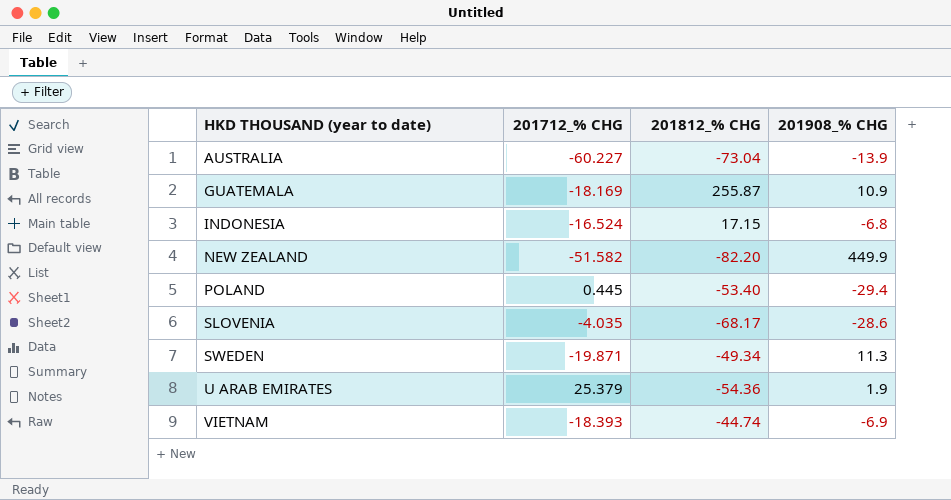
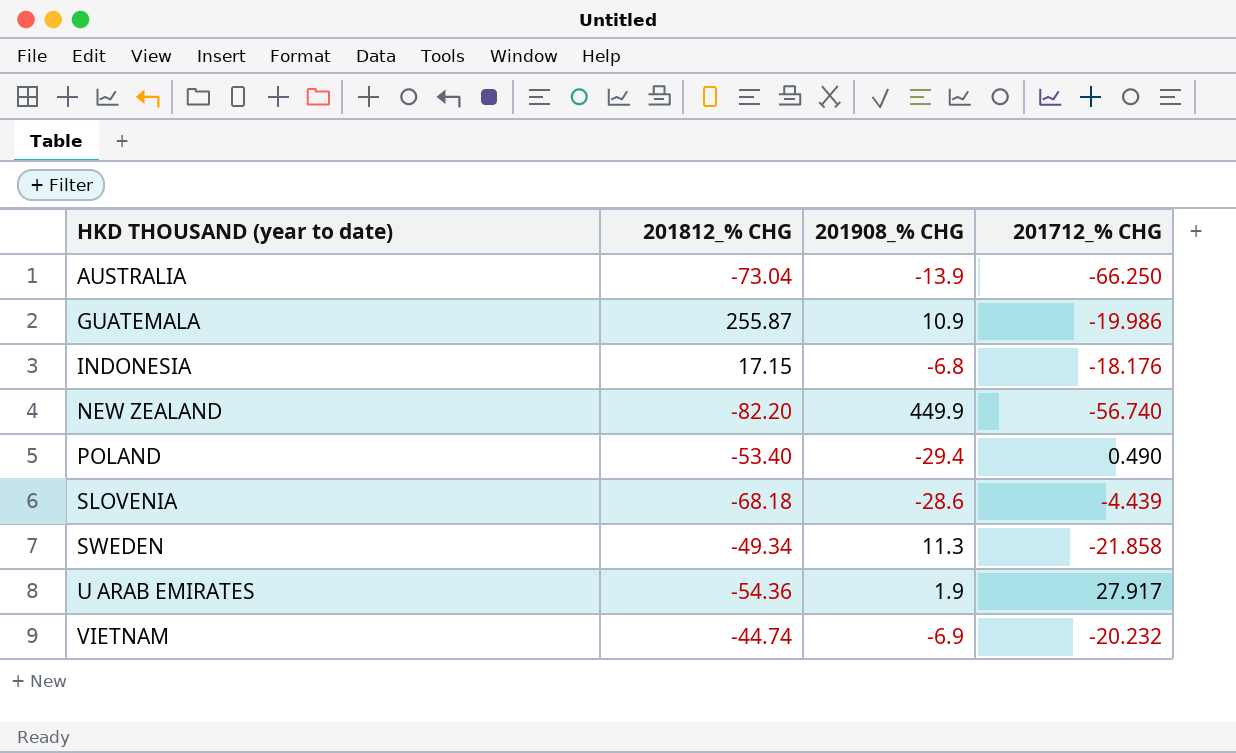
column 201712_% CHG | position: 2 -> 4
AUSTRALIA | 201712_% CHG: -60.227 -> -66.250
GUATEMALA | 201712_% CHG: -18.169 -> -19.986
INDONESIA | 201712_% CHG: -16.524 -> -18.176
NEW ZEALAND | 201712_% CHG: -51.582 -> -56.740
POLAND | 201712_% CHG: 0.445 -> 0.490
SLOVENIA | 201812_% CHG: -68.17 -> -68.18
SLOVENIA | 201712_% CHG: -4.035 -> -4.439
SWEDEN | 201712_% CHG: -19.871 -> -21.858
U ARAB EMIRATES | 201712_% CHG: 25.379 -> 27.917
VIETNAM | 201712_% CHG: -18.393 -> -20.232

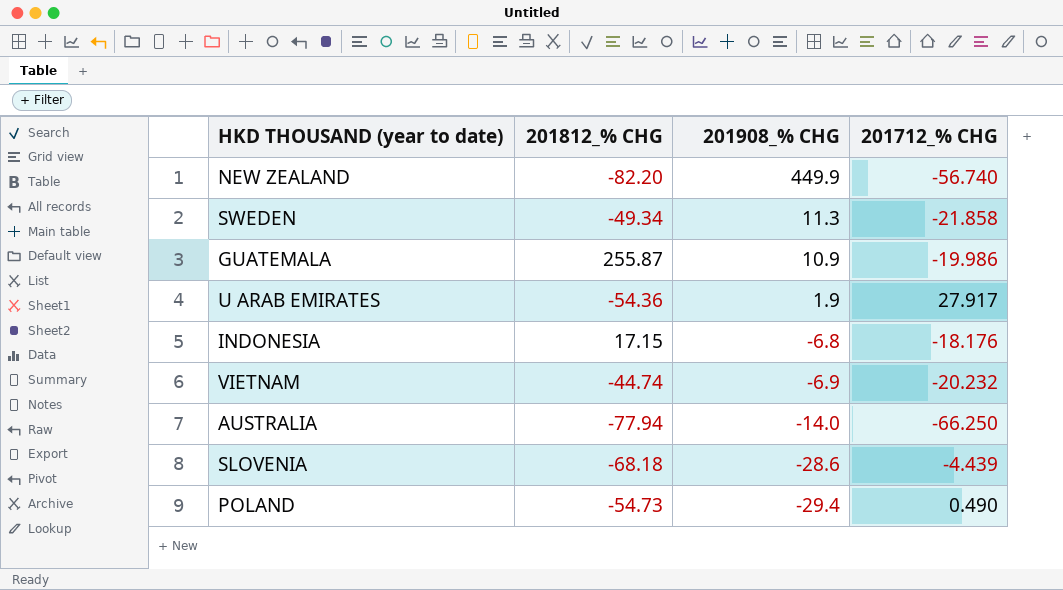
row order: HKD THOUSAND (year to date) ascending -> 201908_% CHG descending
AUSTRALIA | 201812_% CHG: -73.04 -> -77.94
AUSTRALIA | 201908_% CHG: -13.9 -> -14.0
POLAND | 201812_% CHG: -53.40 -> -54.73

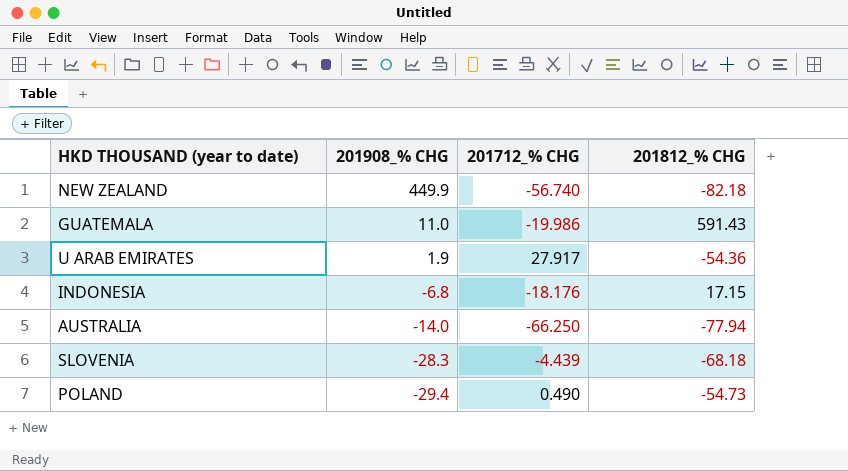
column 201812_% CHG | position: 2 -> 4
row SWEDEN: -49.34 | 11.3 | -21.858 -> none
row VIETNAM: -44.74 | -6.9 | -20.232 -> none
NEW ZEALAND | 201812_% CHG: -82.20 -> -82.18
GUATEMALA | 201908_% CHG: 10.9 -> 11.0
GUATEMALA | 201812_% CHG: 255.87 -> 591.43
SLOVENIA | 201908_% CHG: -28.6 -> -28.3

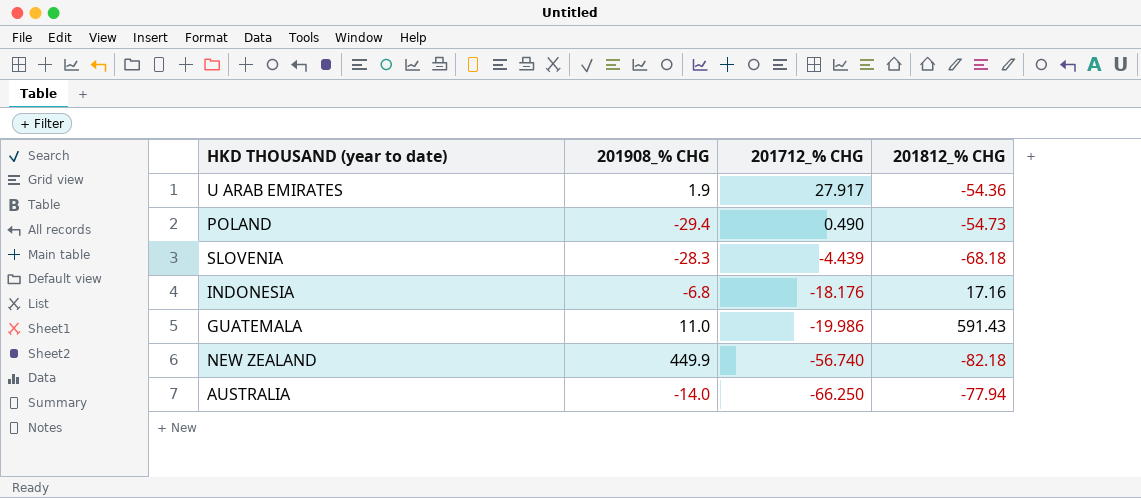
row order: 201908_% CHG descending -> 201712_% CHG descending
INDONESIA | 201812_% CHG: 17.15 -> 17.16

